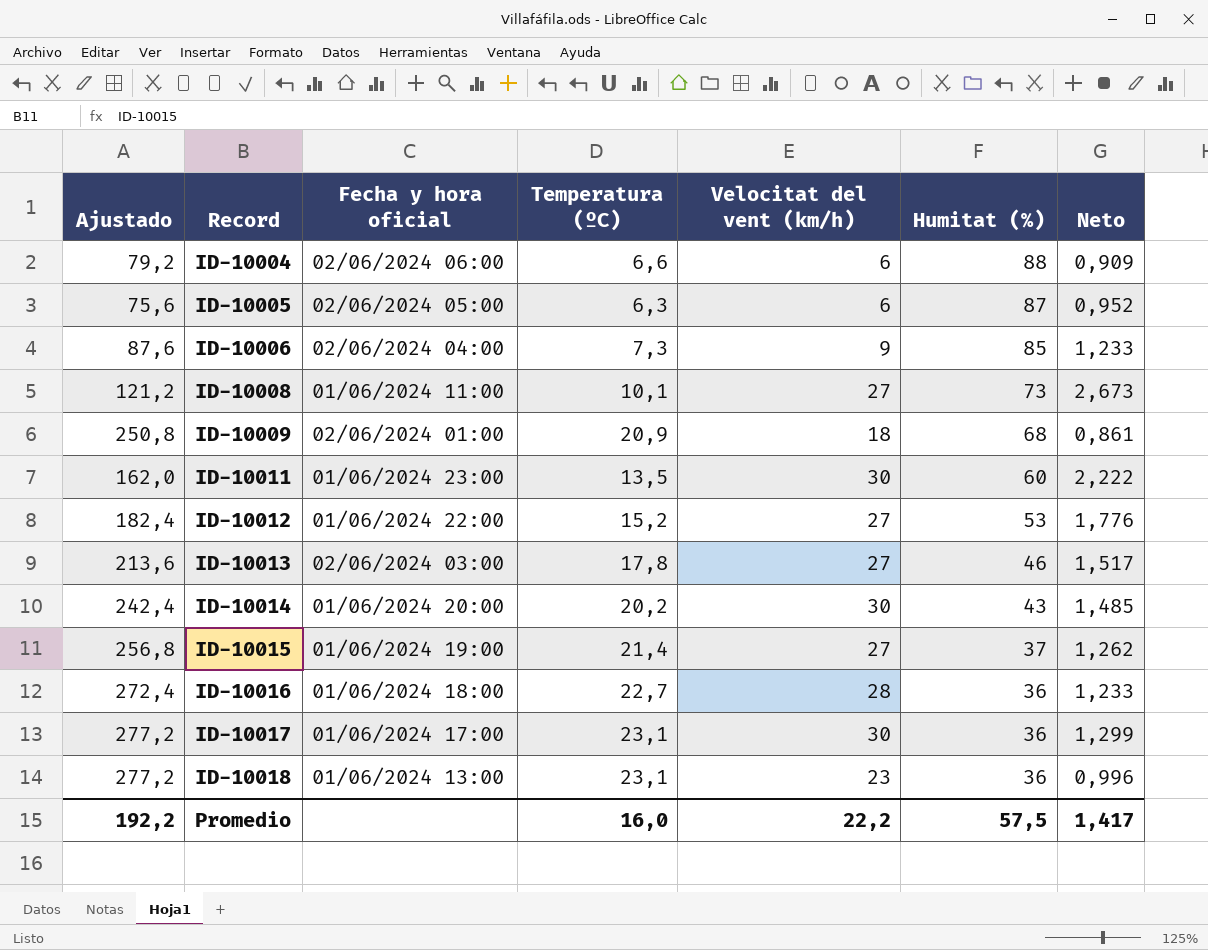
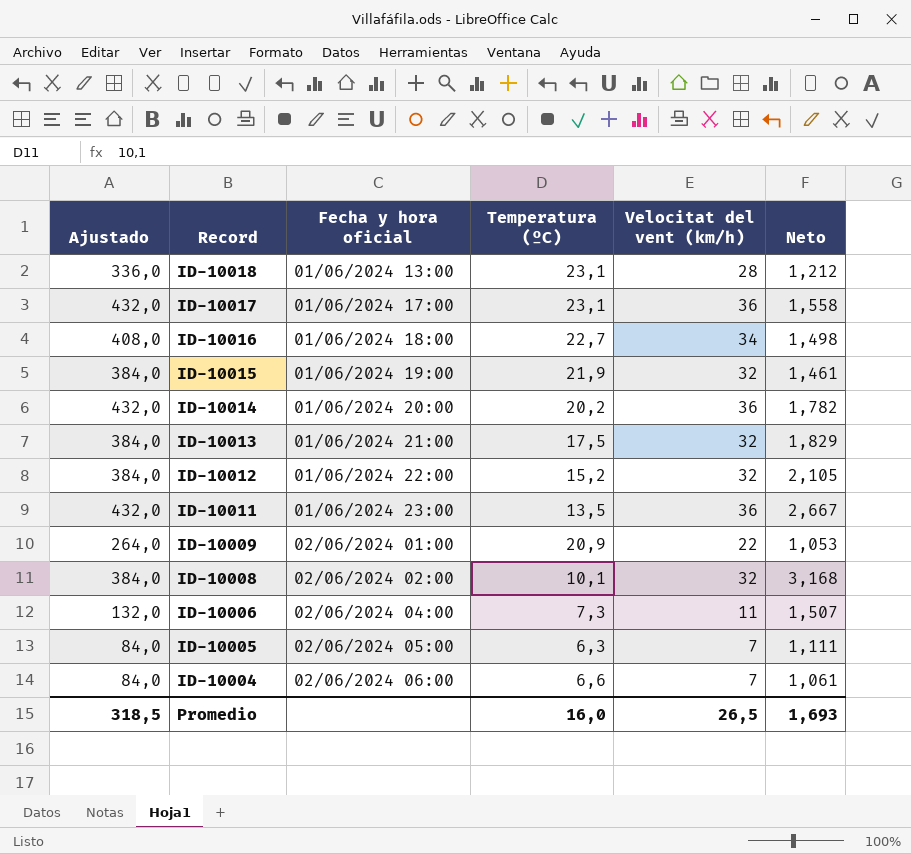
row order: Record ascending -> Record descending
column Humitat (%) | position: 6 -> none
column Ajustado | formula: [Temperatura (ºC)] * 12 -> [Velocitat del vent (km/h)] * 12
ID-10018 | Velocitat del vent (km/h): 23 -> 28
ID-10018 | Neto: 0,996 -> 1,212
ID-10017 | Velocitat del vent (km/h): 30 -> 36
ID-10017 | Neto: 1,299 -> 1,558
ID-10016 | Velocitat del vent (km/h): 28 -> 34
ID-10016 | Neto: 1,233 -> 1,498
ID-10015 | Temperatura (ºC): 21,4 -> 21,9
ID-10015 | Velocitat del vent (km/h): 27 -> 32
ID-10015 | Neto: 1,262 -> 1,461
ID-10014 | Velocitat del vent (km/h): 30 -> 36
ID-10014 | Neto: 1,485 -> 1,782
ID-10013 | Fecha y hora oficial: 02/06/2024 03:00 -> 01/06/2024 21:00
ID-10013 | Temperatura (ºC): 17,8 -> 17,5
ID-10013 | Velocitat del vent (km/h): 27 -> 32
ID-10013 | Neto: 1,517 -> 1,829
ID-10012 | Velocitat del vent (km/h): 27 -> 32
ID-10012 | Neto: 1,776 -> 2,105
ID-10011 | Velocitat del vent (km/h): 30 -> 36
ID-10011 | Neto: 2,222 -> 2,667
ID-10009 | Velocitat del vent (km/h): 18 -> 22
ID-10009 | Neto: 0,861 -> 1,053
ID-10008 | Fecha y hora oficial: 01/06/2024 11:00 -> 02/06/2024 02:00
ID-10008 | Velocitat del vent (km/h): 27 -> 32
ID-10008 | Neto: 2,673 -> 3,168
ID-10006 | Velocitat del vent (km/h): 9 -> 11
ID-10006 | Neto: 1,233 -> 1,507
ID-10005 | Velocitat del vent (km/h): 6 -> 7
ID-10005 | Neto: 0,952 -> 1,111
ID-10004 | Velocitat del vent (km/h): 6 -> 7
ID-10004 | Neto: 0,909 -> 1,061
Promedio | Ajustado: 192,2 -> 318,5
Promedio | Velocitat del vent (km/h): 22,2 -> 26,5
Promedio | Neto: 1,417 -> 1,693

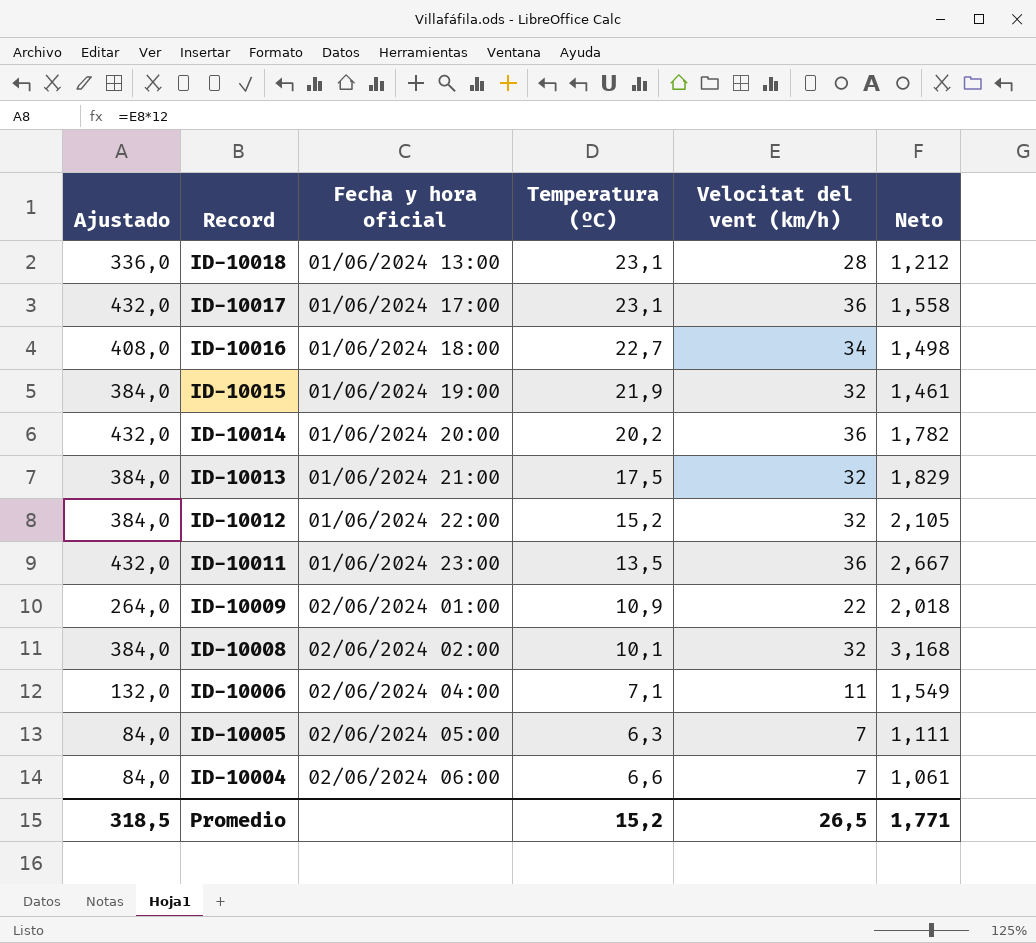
ID-10009 | Temperatura (ºC): 20,9 -> 10,9
ID-10009 | Neto: 1,053 -> 2,018
ID-10006 | Temperatura (ºC): 7,3 -> 7,1
ID-10006 | Neto: 1,507 -> 1,549
Promedio | Temperatura (ºC): 16,0 -> 15,2
Promedio | Neto: 1,693 -> 1,771

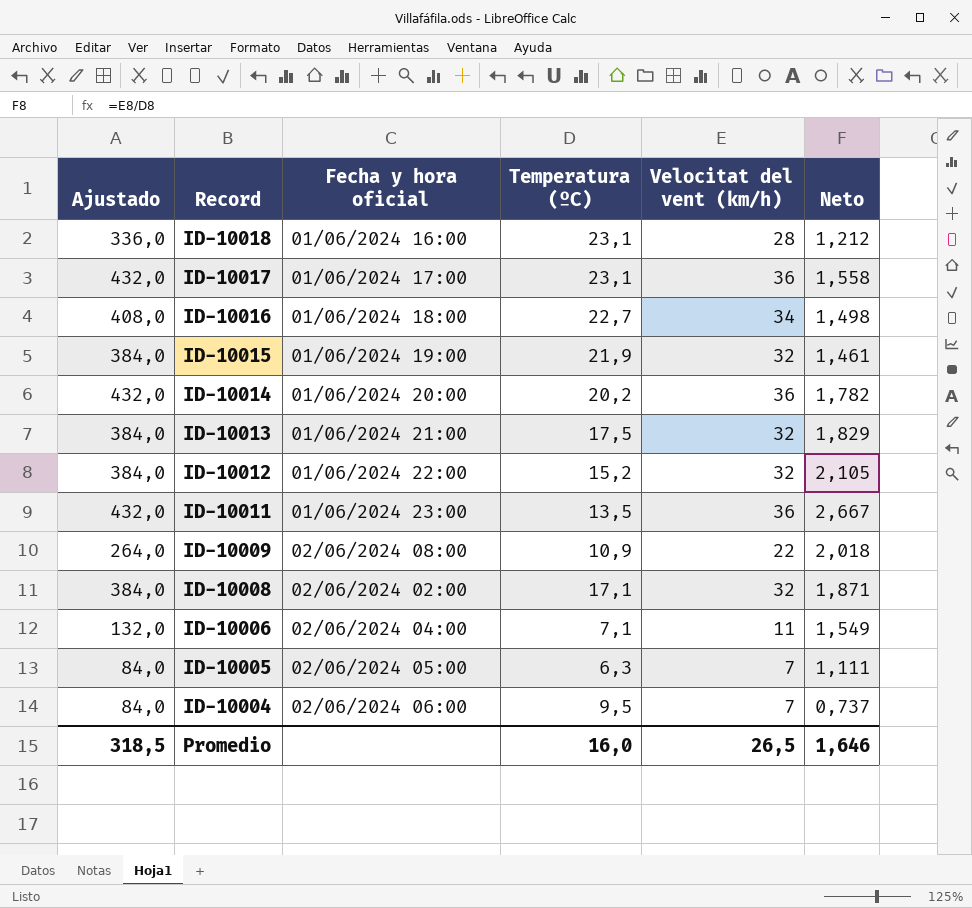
ID-10018 | Fecha y hora oficial: 01/06/2024 13:00 -> 01/06/2024 16:00
ID-10009 | Fecha y hora oficial: 02/06/2024 01:00 -> 02/06/2024 08:00
ID-10008 | Temperatura (ºC): 10,1 -> 17,1
ID-10008 | Neto: 3,168 -> 1,871
ID-10004 | Temperatura (ºC): 6,6 -> 9,5
ID-10004 | Neto: 1,061 -> 0,737
Promedio | Temperatura (ºC): 15,2 -> 16,0
Promedio | Neto: 1,771 -> 1,646

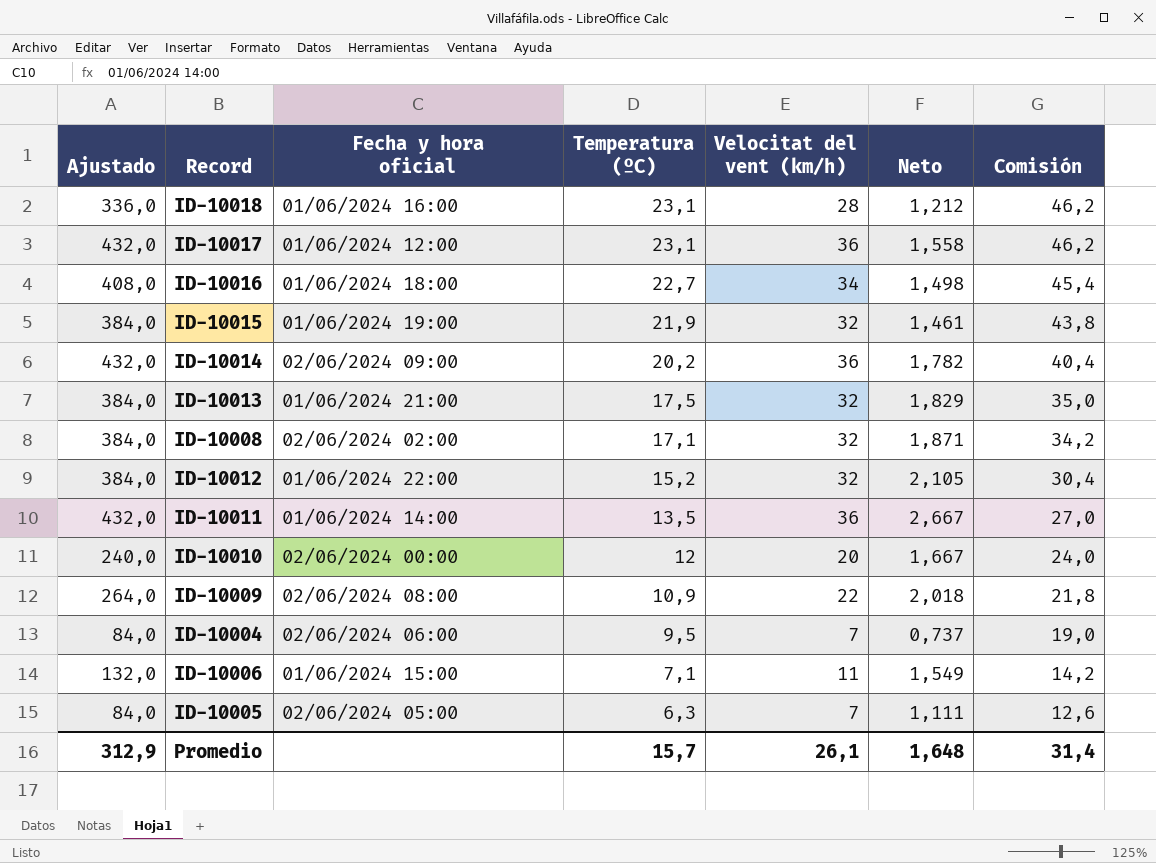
row order: Record descending -> Temperatura (ºC) descending
column Comisión | formula: none -> [Temperatura (ºC)] * 2
ID-10017 | Fecha y hora oficial: 01/06/2024 17:00 -> 01/06/2024 12:00
ID-10014 | Fecha y hora oficial: 01/06/2024 20:00 -> 02/06/2024 09:00
ID-10011 | Fecha y hora oficial: 01/06/2024 23:00 -> 01/06/2024 14:00
row ID-10010: none -> 240,0 | 02/06/2024 00:00 | 12 | 20 | 1,667 | 24,0
ID-10006 | Fecha y hora oficial: 02/06/2024 04:00 -> 01/06/2024 15:00
Promedio | Ajustado: 318,5 -> 312,9
Promedio | Temperatura (ºC): 16,0 -> 15,7
Promedio | Velocitat del vent (km/h): 26,5 -> 26,1
Promedio | Neto: 1,646 -> 1,648

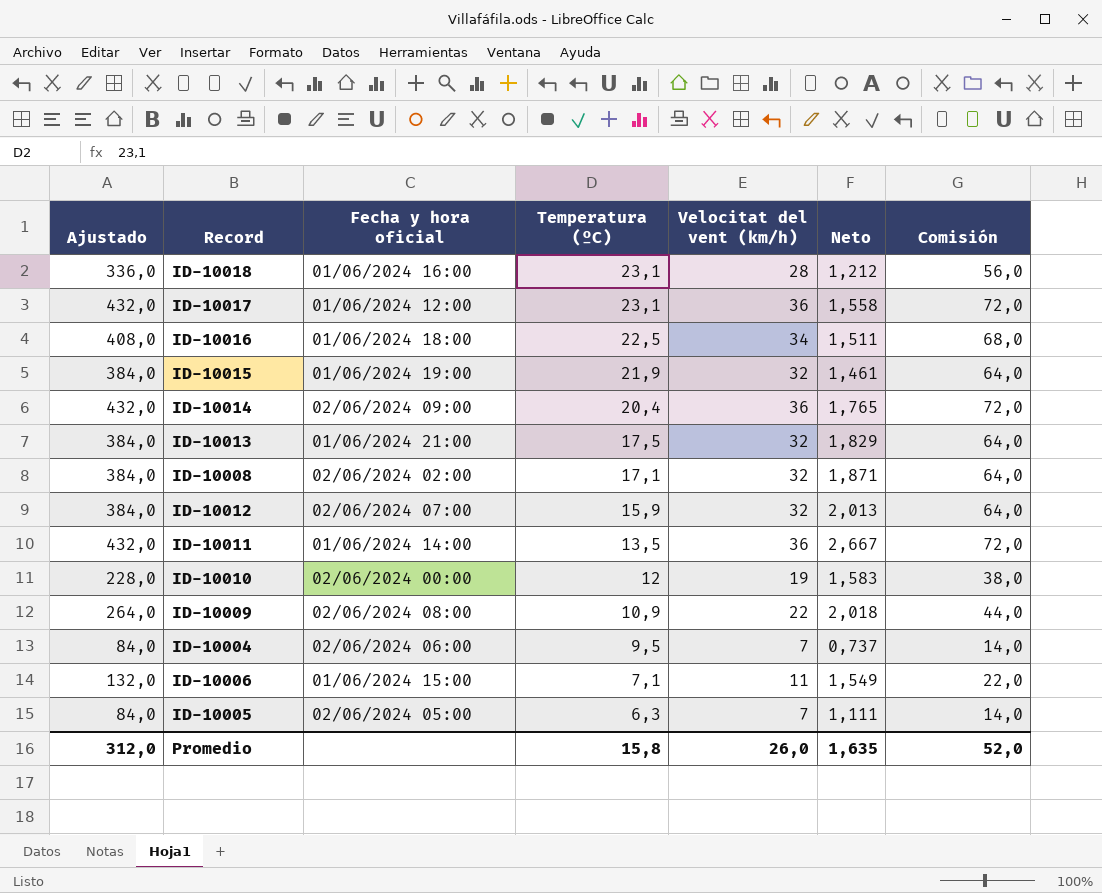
column Comisión | formula: [Temperatura (ºC)] * 2 -> [Velocitat del vent (km/h)] * 2
ID-10016 | Temperatura (ºC): 22,7 -> 22,5
ID-10016 | Neto: 1,498 -> 1,511
ID-10014 | Temperatura (ºC): 20,2 -> 20,4
ID-10014 | Neto: 1,782 -> 1,765
ID-10012 | Fecha y hora oficial: 01/06/2024 22:00 -> 02/06/2024 07:00
ID-10012 | Temperatura (ºC): 15,2 -> 15,9
ID-10012 | Neto: 2,105 -> 2,013
ID-10010 | Ajustado: 240,0 -> 228,0
ID-10010 | Velocitat del vent (km/h): 20 -> 19
ID-10010 | Neto: 1,667 -> 1,583
Promedio | Ajustado: 312,9 -> 312,0
Promedio | Temperatura (ºC): 15,7 -> 15,8
Promedio | Velocitat del vent (km/h): 26,1 -> 26,0
Promedio | Neto: 1,648 -> 1,635
Promedio | Comisión: 31,4 -> 52,0

